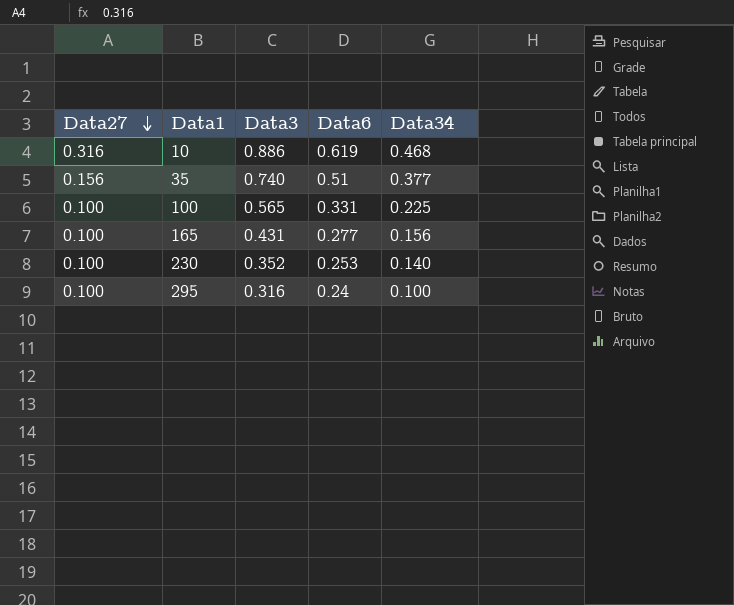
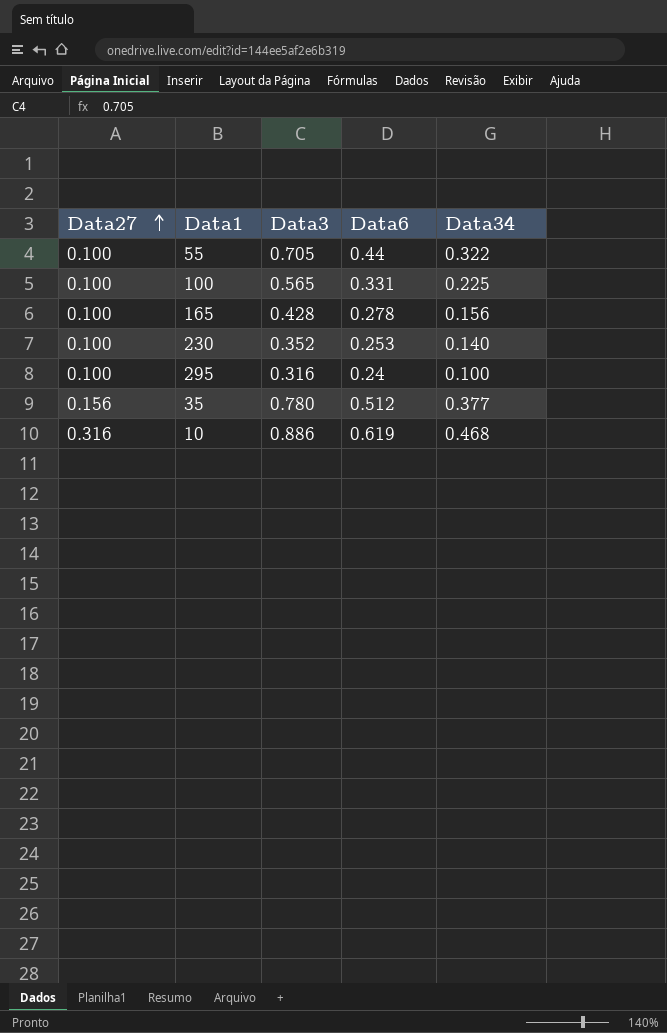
row order: Data27 descending -> Data27 ascending
row 55: none -> 0.100 | 0.705 | 0.44 | 0.322
165 | Data3: 0.431 -> 0.428
165 | Data6: 0.277 -> 0.278
35 | Data3: 0.740 -> 0.780
35 | Data6: 0.51 -> 0.512

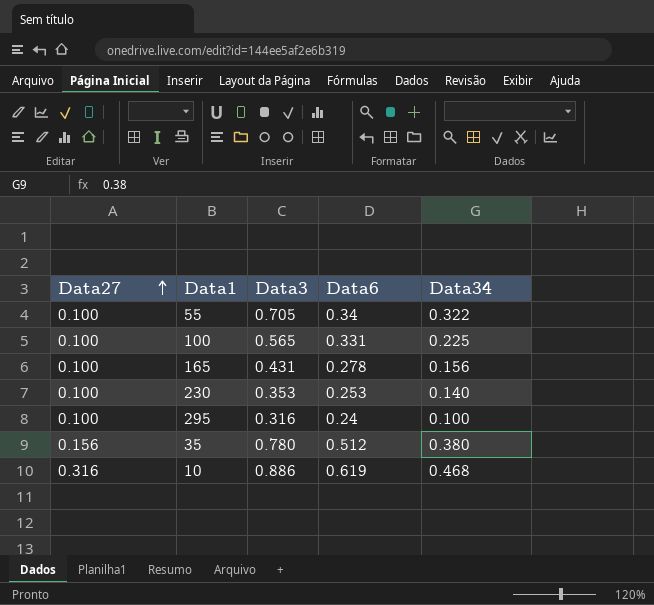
55 | Data6: 0.44 -> 0.34
165 | Data3: 0.428 -> 0.431
230 | Data3: 0.352 -> 0.353
35 | Data34: 0.377 -> 0.380

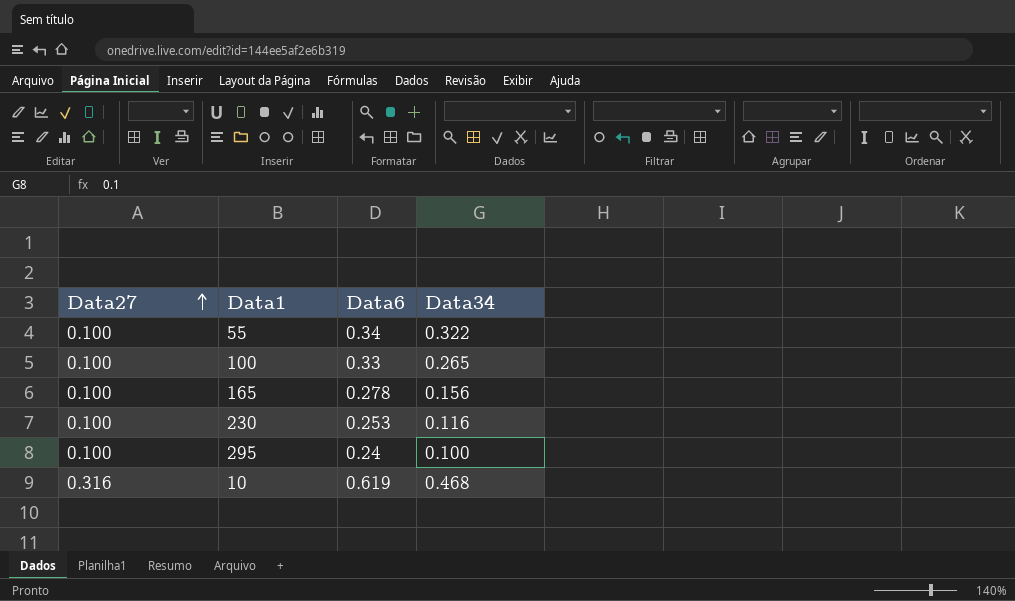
column Data3 | position: 3 -> none
row 35: 0.156 | 0.780 | 0.512 | 0.380 -> none
100 | Data6: 0.331 -> 0.33
100 | Data34: 0.225 -> 0.265
230 | Data34: 0.140 -> 0.116

